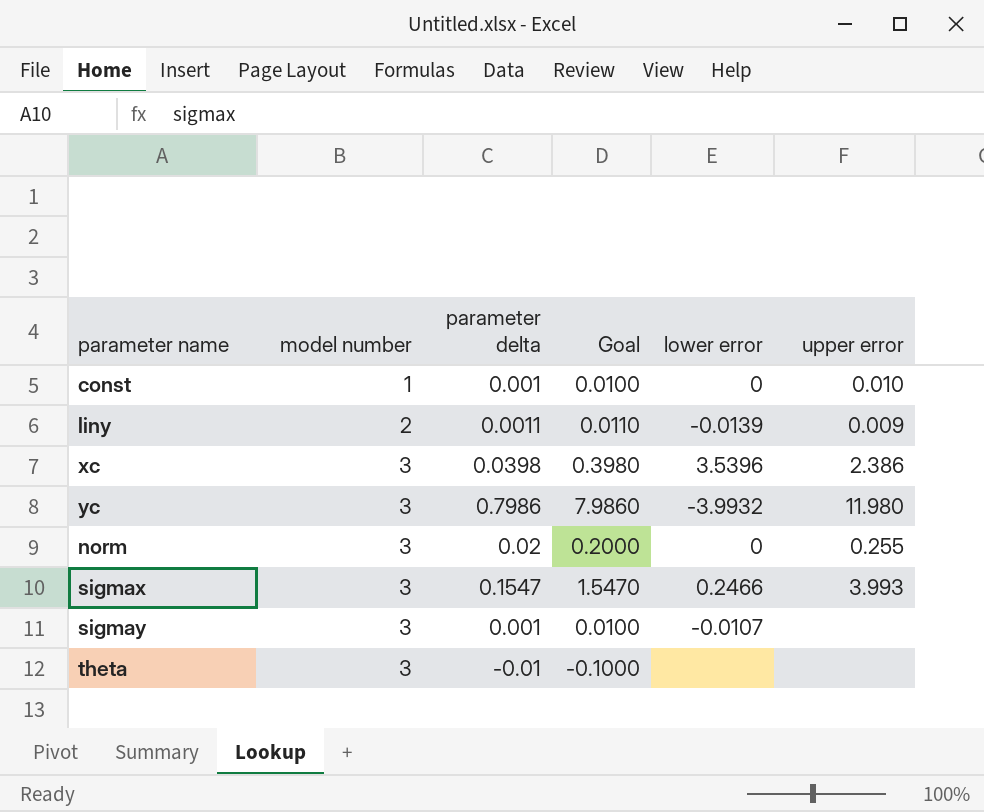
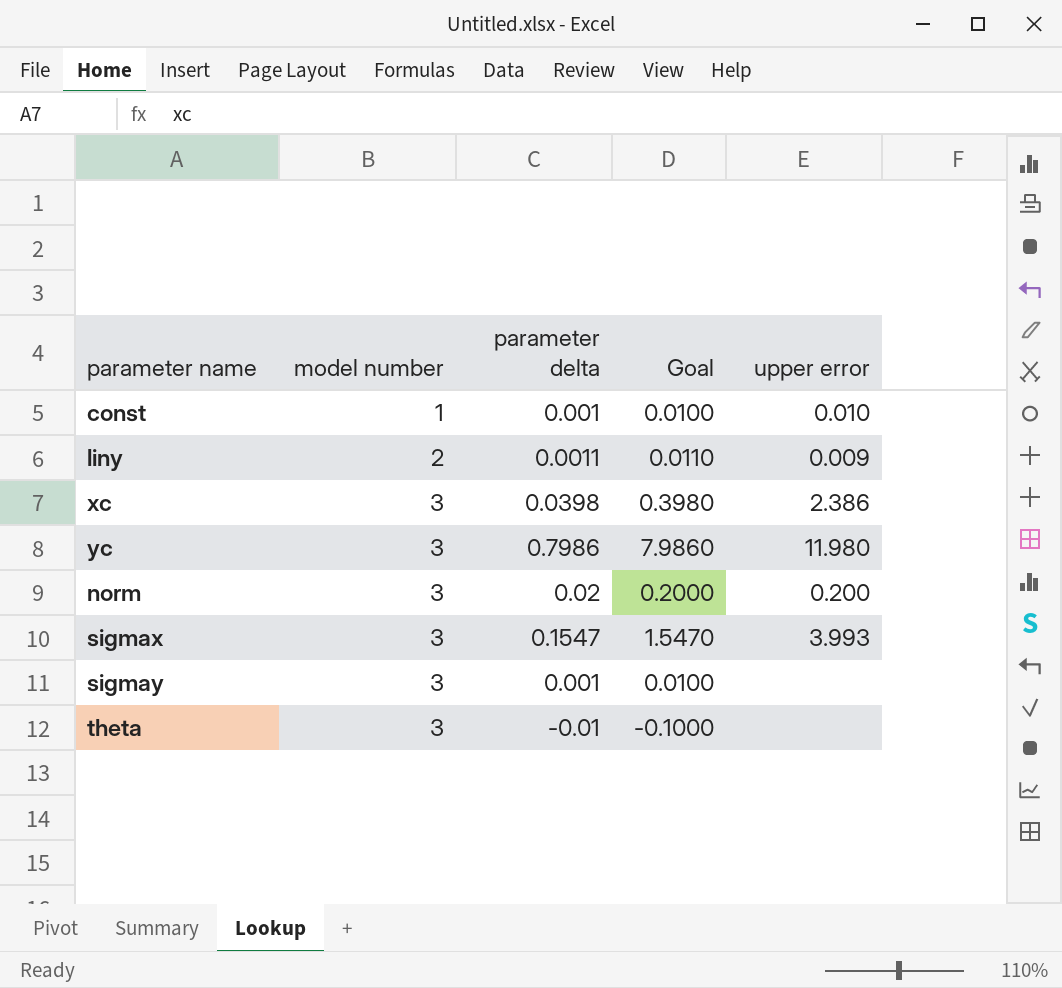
column lower error | position: 5 -> none
norm | upper error: 0.255 -> 0.200

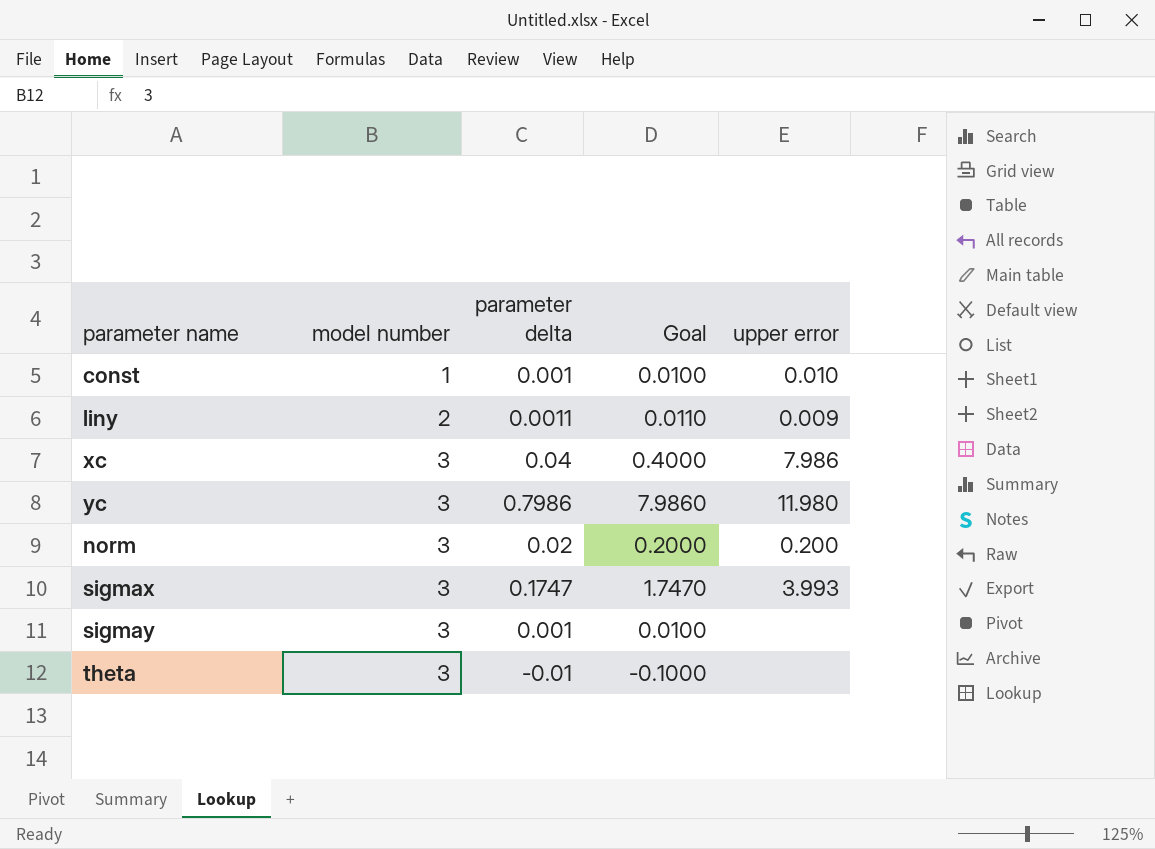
xc | parameter delta: 0.0398 -> 0.04
xc | Goal: 0.3980 -> 0.4000
xc | upper error: 2.386 -> 7.986
sigmax | parameter delta: 0.1547 -> 0.1747
sigmax | Goal: 1.5470 -> 1.7470

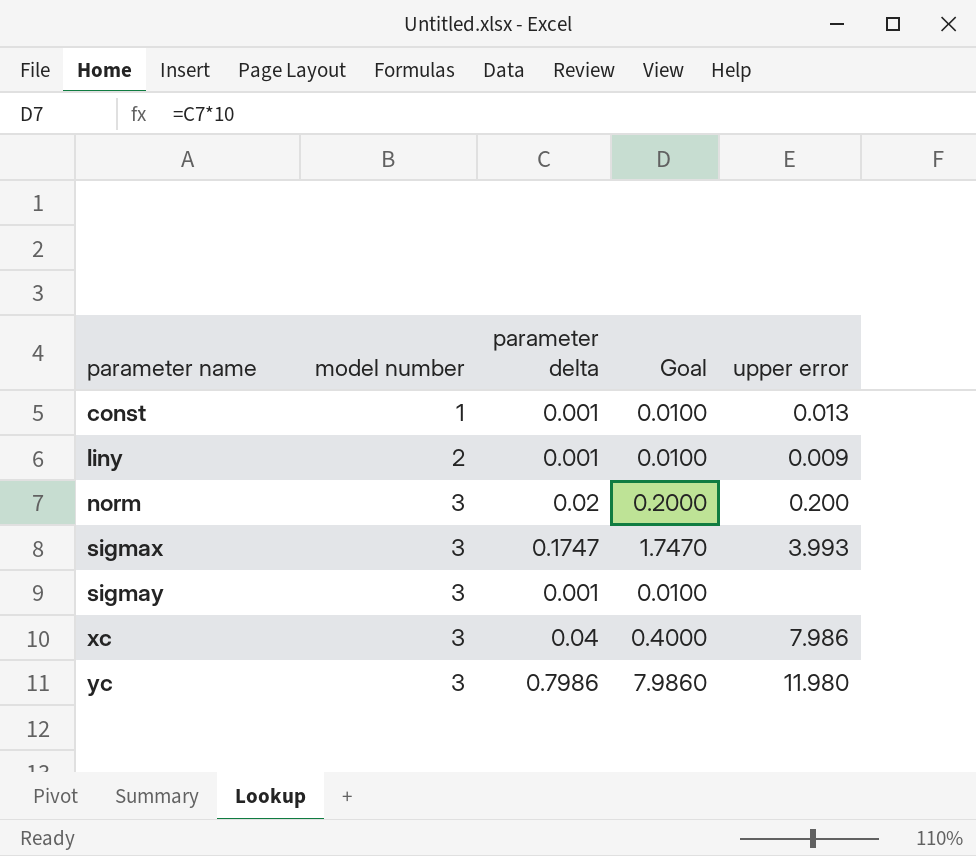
row order: model number ascending -> parameter name ascending
row theta: 3 | -0.01 | -0.1000 | none -> none
const | upper error: 0.010 -> 0.013
liny | parameter delta: 0.0011 -> 0.001
liny | Goal: 0.0110 -> 0.0100

